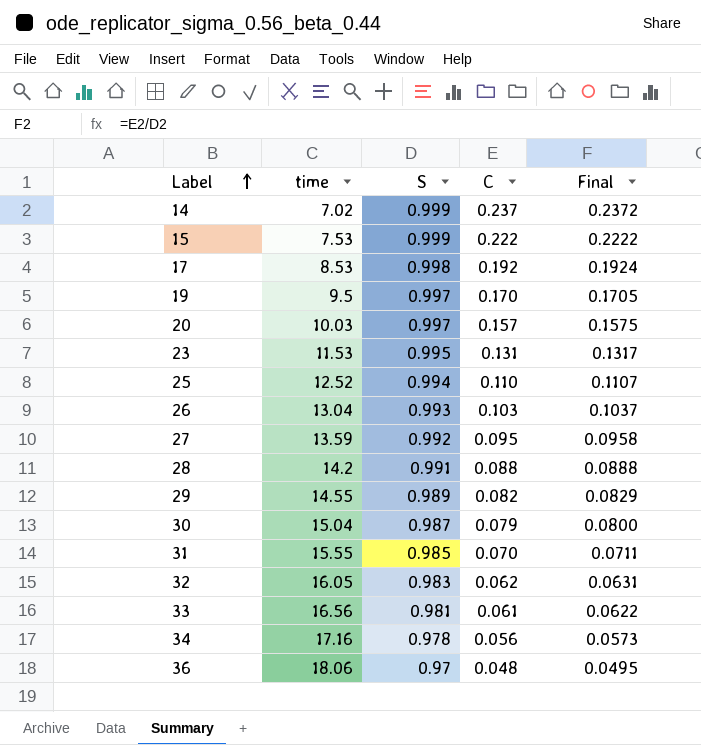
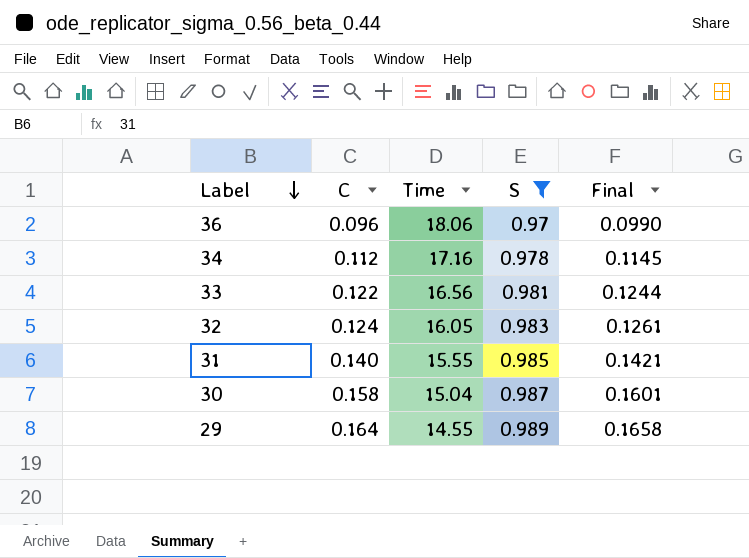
filter: none -> S <= 0.989
row order: Label ascending -> Label descending
column C | position: 4 -> 2
column name: time -> Time
36 | C: 0.048 -> 0.096
36 | Final: 0.0495 -> 0.0990
34 | C: 0.056 -> 0.112
34 | Final: 0.0573 -> 0.1145
33 | C: 0.061 -> 0.122
33 | Final: 0.0622 -> 0.1244
32 | C: 0.062 -> 0.124
32 | Final: 0.0631 -> 0.1261
31 | C: 0.070 -> 0.140
31 | Final: 0.0711 -> 0.1421
30 | C: 0.079 -> 0.158
30 | Final: 0.0800 -> 0.1601
29 | C: 0.082 -> 0.164
29 | Final: 0.0829 -> 0.1658

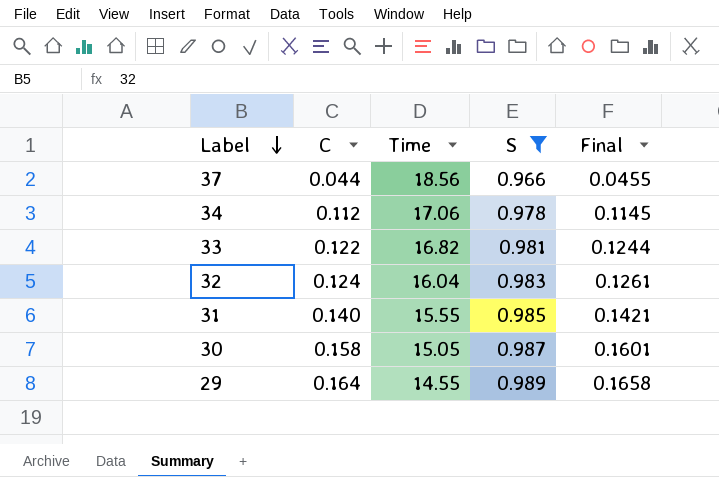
row 36: 0.096 | 18.06 | 0.97 | 0.0990 -> none
row 37: none -> 0.044 | 18.56 | 0.966 | 0.0455
34 | Time: 17.16 -> 17.06
33 | Time: 16.56 -> 16.82
32 | Time: 16.05 -> 16.04
30 | Time: 15.04 -> 15.05

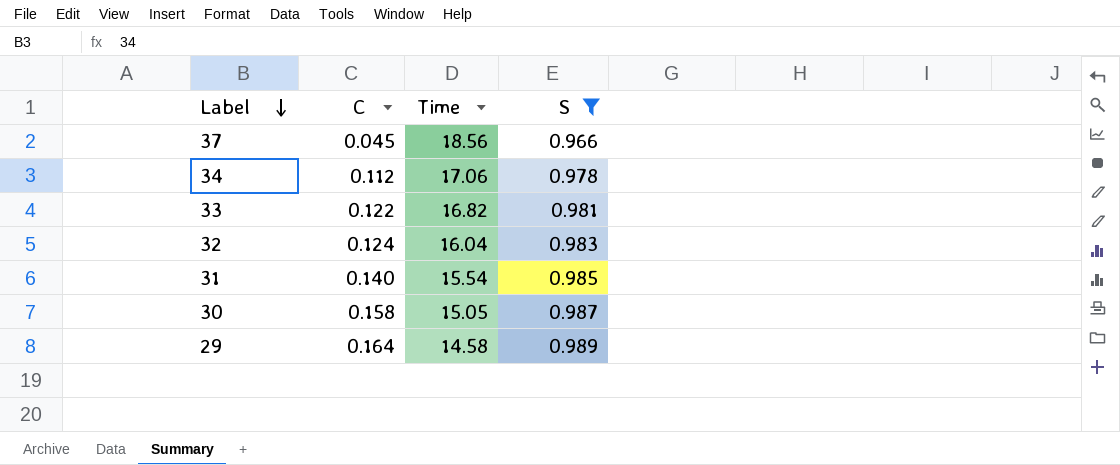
column Final | formula: [C] / [S] -> none
37 | C: 0.044 -> 0.045
31 | Time: 15.55 -> 15.54
29 | Time: 14.55 -> 14.58

